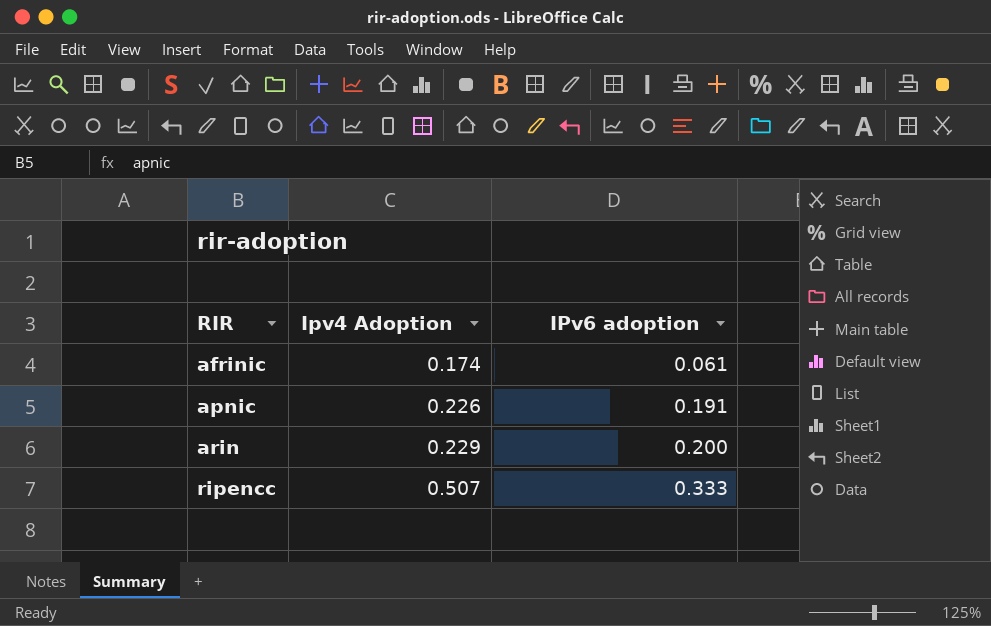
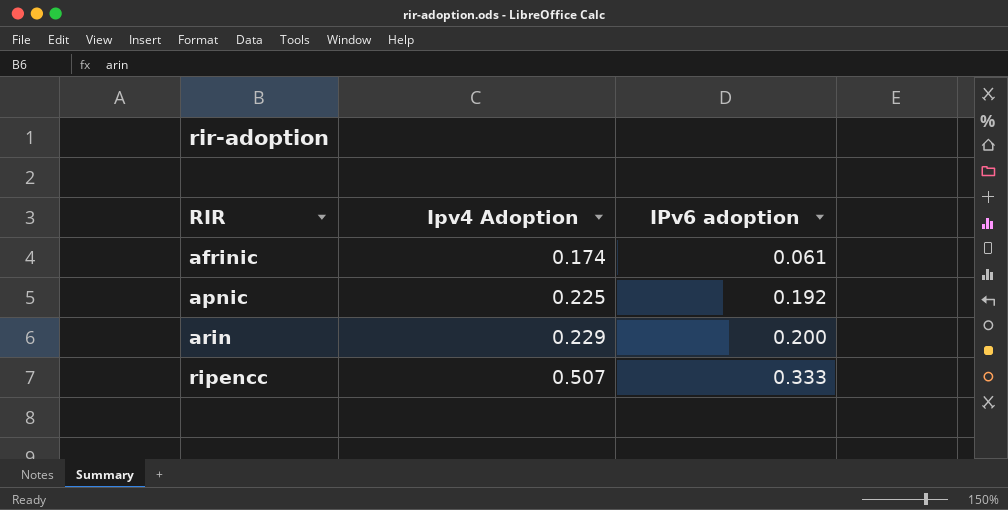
apnic | Ipv4 Adoption: 0.226 -> 0.225
apnic | IPv6 adoption: 0.191 -> 0.192

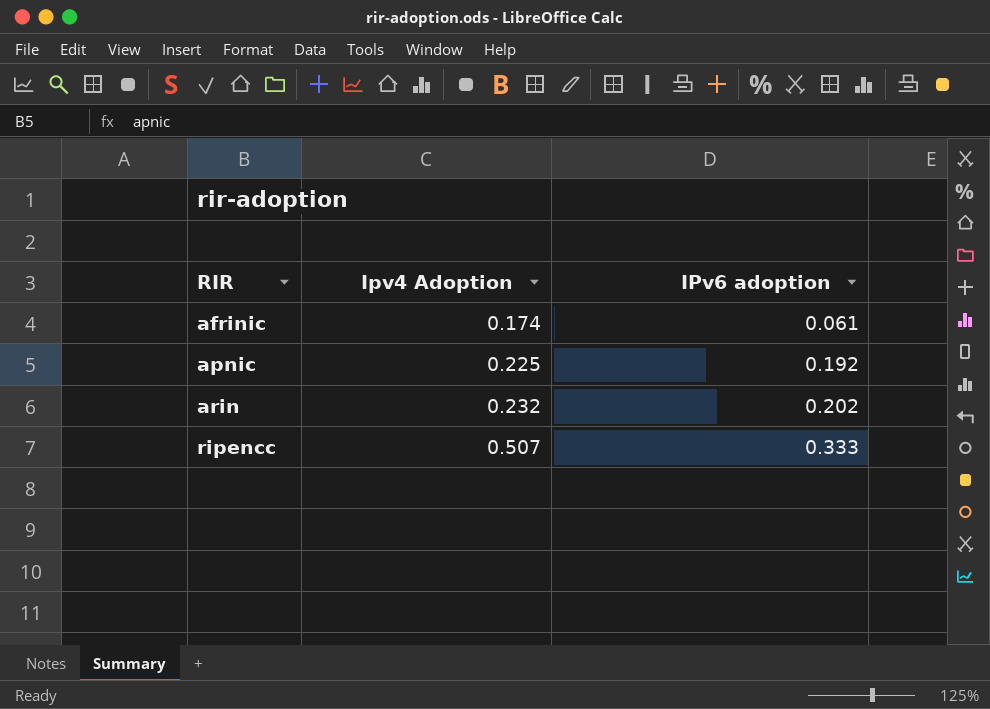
arin | Ipv4 Adoption: 0.229 -> 0.232
arin | IPv6 adoption: 0.200 -> 0.202

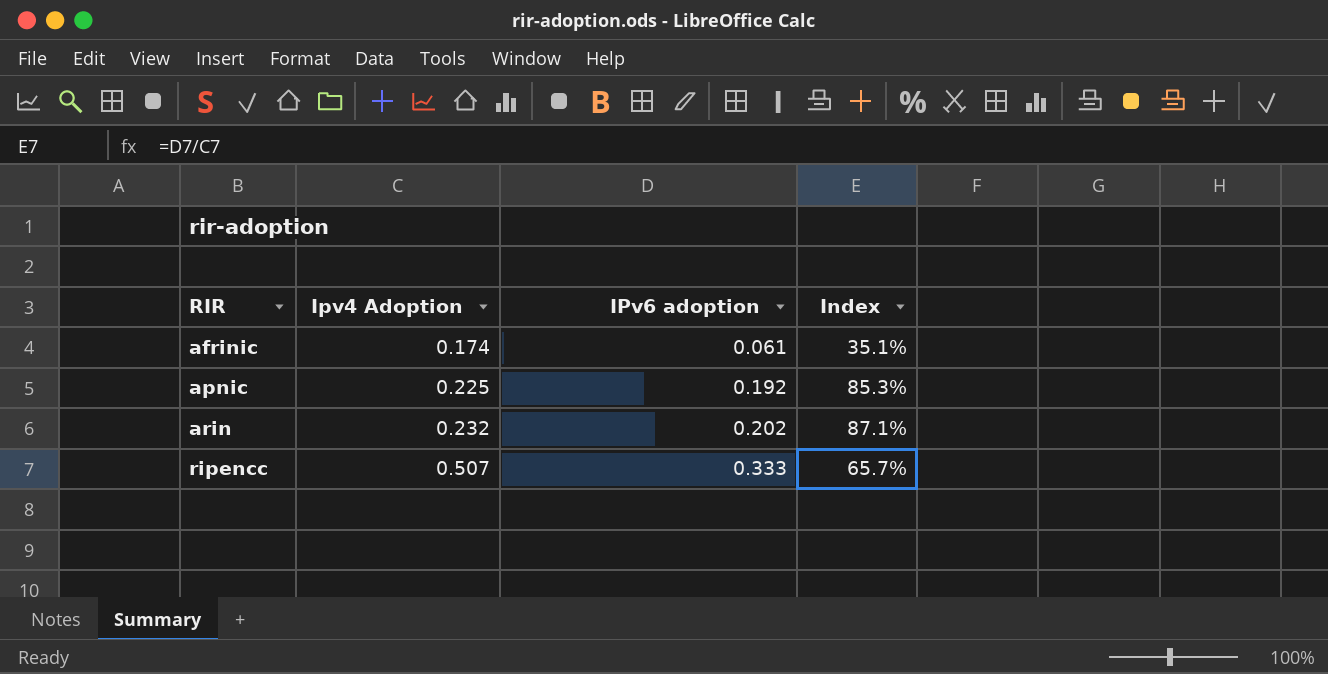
column Index | formula: none -> [IPv6 adoption] / [Ipv4 Adoption]

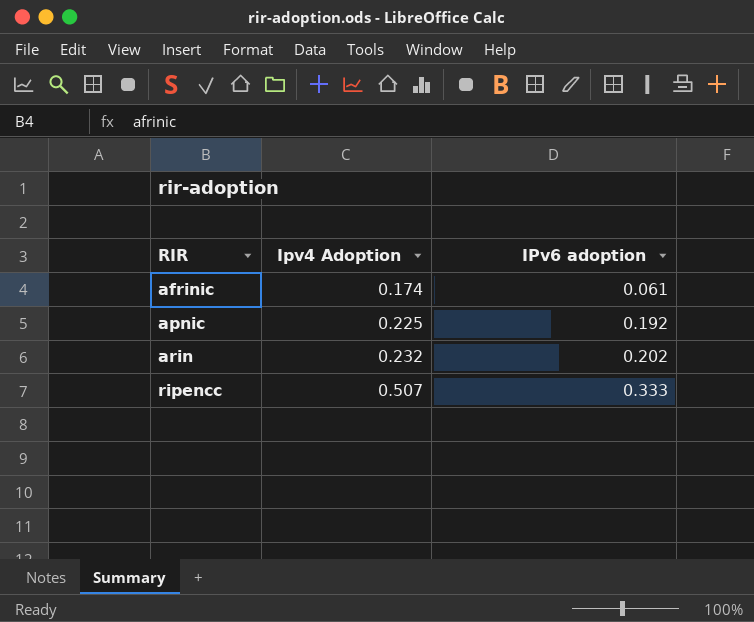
column Index | formula: [IPv6 adoption] / [Ipv4 Adoption] -> none

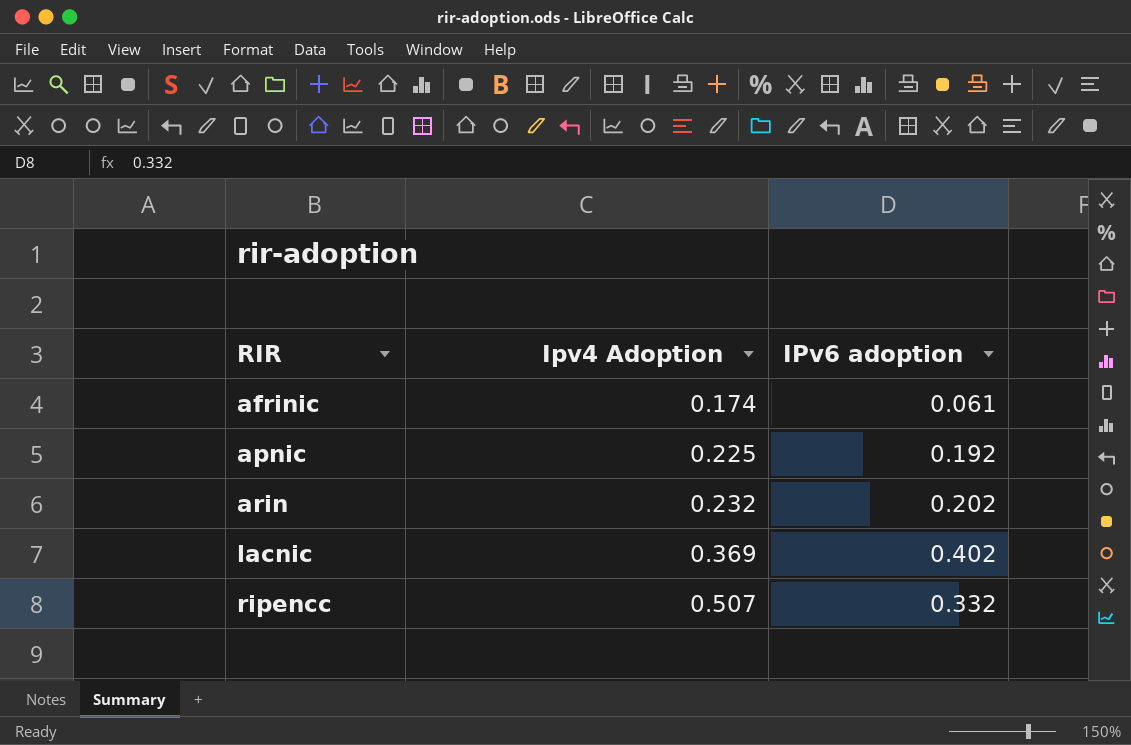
row lacnic: none -> 0.369 | 0.402
ripencc | IPv6 adoption: 0.333 -> 0.332

